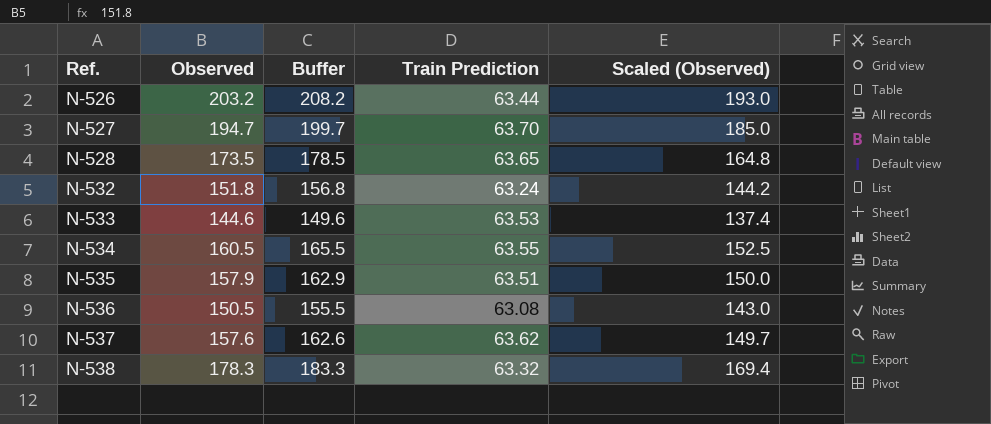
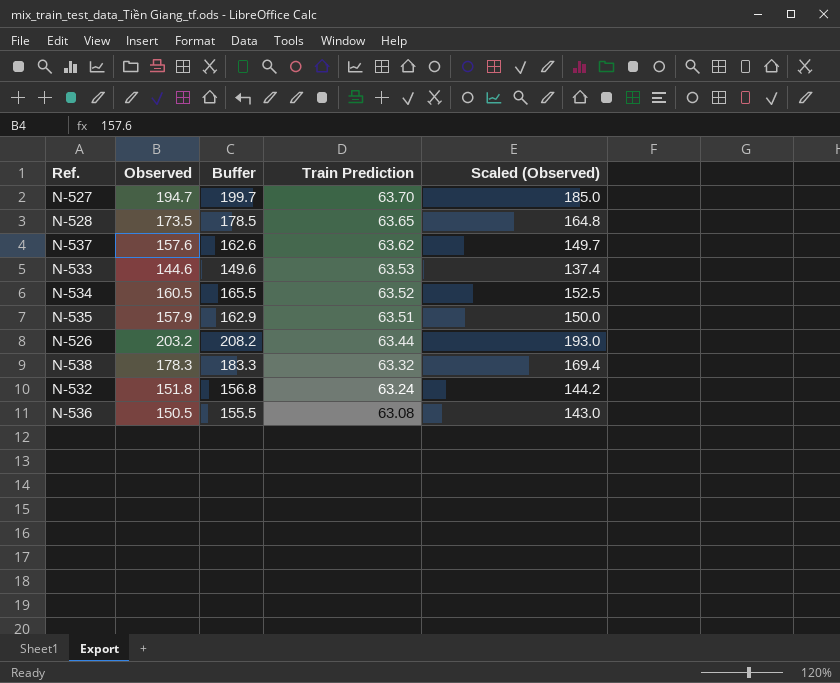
row order: Ref. ascending -> Train Prediction descending
N-534 | Train Prediction: 63.55 -> 63.52

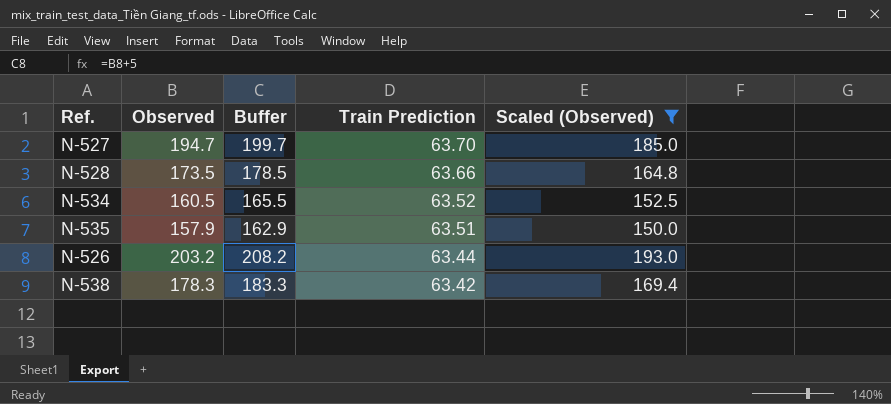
filter: none -> Scaled (Observed) >= 150.0
N-528 | Train Prediction: 63.65 -> 63.66
N-538 | Train Prediction: 63.32 -> 63.42

